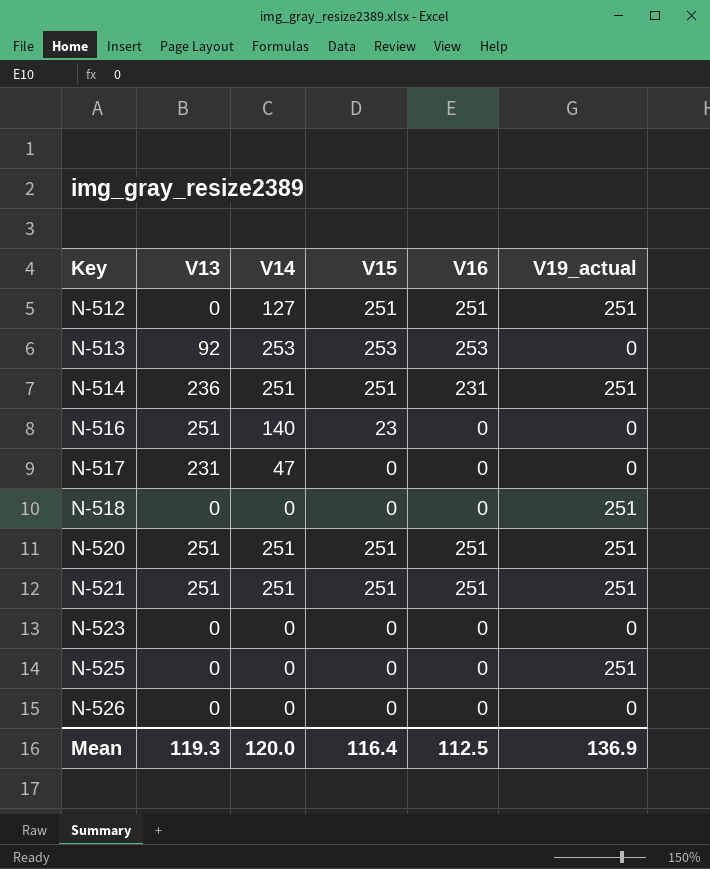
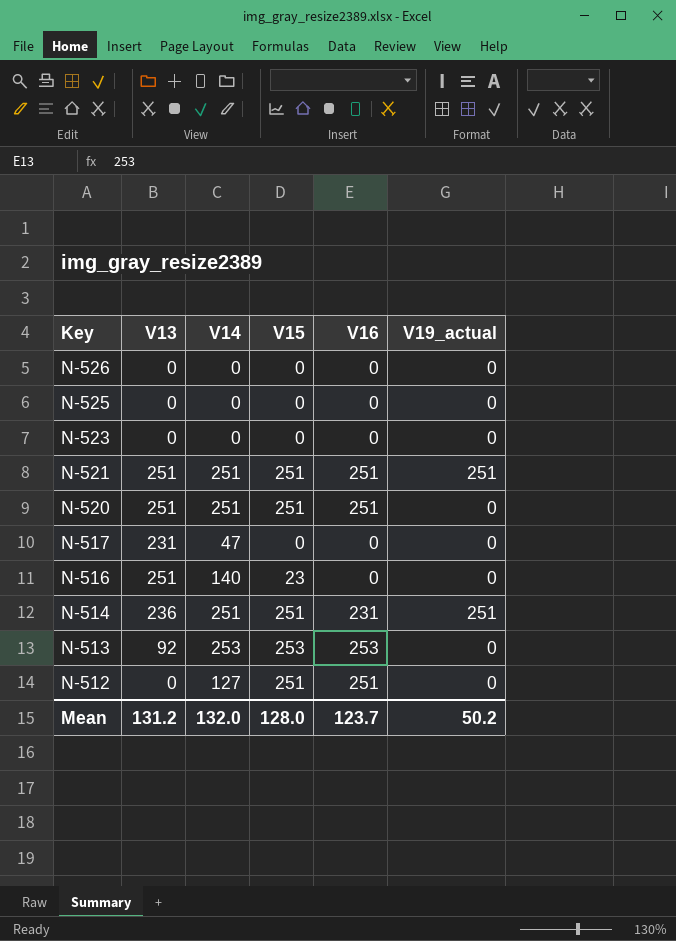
row order: Key ascending -> Key descending
row N-518: 0 | 0 | 0 | 0 | 251 -> none
N-525 | V19_actual: 251 -> 0
N-520 | V19_actual: 251 -> 0
N-512 | V19_actual: 251 -> 0
Mean | V13: 119.3 -> 131.2
Mean | V14: 120.0 -> 132.0
Mean | V15: 116.4 -> 128.0
Mean | V16: 112.5 -> 123.7
Mean | V19_actual: 136.9 -> 50.2

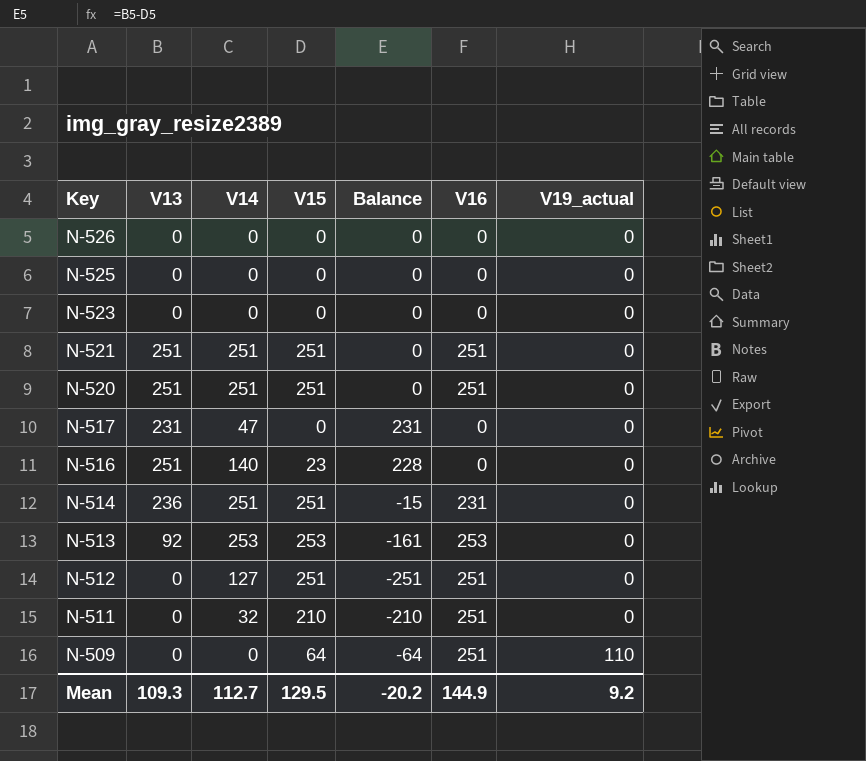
column Balance | formula: none -> [V13] - [V15]
N-521 | V19_actual: 251 -> 0
N-514 | V19_actual: 251 -> 0
row N-511: none -> 0 | 32 | 210 | -210 | 251 | 0
row N-509: none -> 0 | 0 | 64 | -64 | 251 | 110
Mean | V13: 131.2 -> 109.3
Mean | V14: 132.0 -> 112.7
Mean | V15: 128.0 -> 129.5
Mean | V16: 123.7 -> 144.9
Mean | V19_actual: 50.2 -> 9.2

